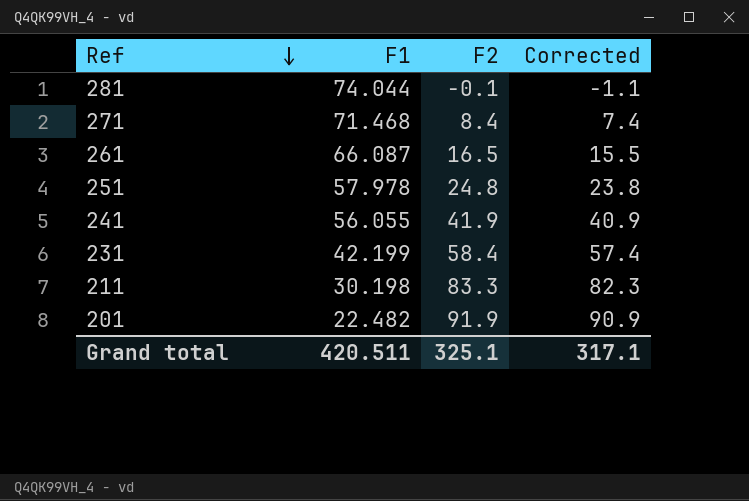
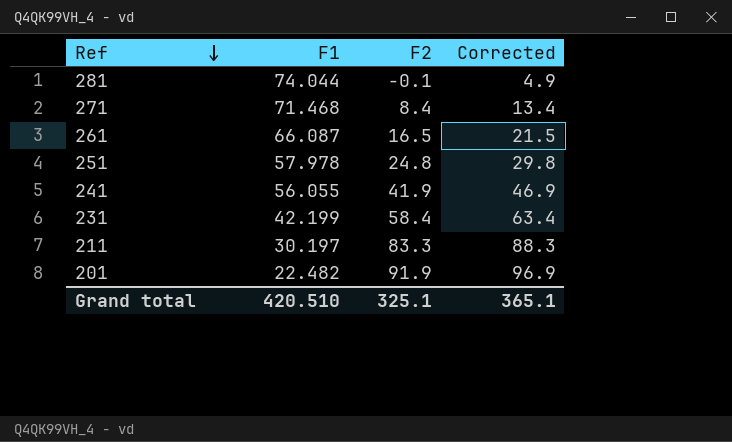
column Corrected | formula: [F2] - 1 -> [F2] + 5
211 | F1: 30.198 -> 30.197
Grand total | F1: 420.511 -> 420.510
Grand total | Corrected: 317.1 -> 365.1

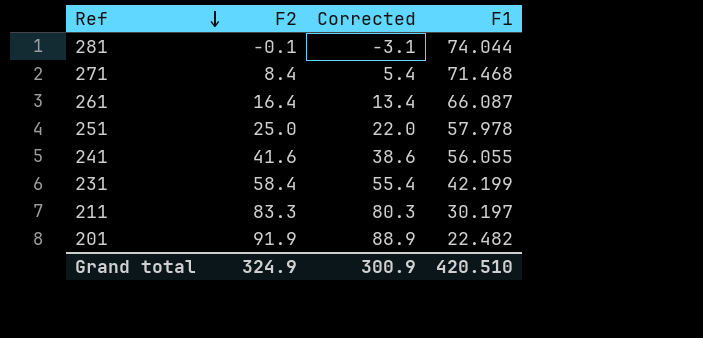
column Corrected | formula: [F2] + 5 -> [F2] - 3
column F1 | position: 2 -> 4
261 | F2: 16.5 -> 16.4
251 | F2: 24.8 -> 25.0
241 | F2: 41.9 -> 41.6
Grand total | F2: 325.1 -> 324.9
Grand total | Corrected: 365.1 -> 300.9

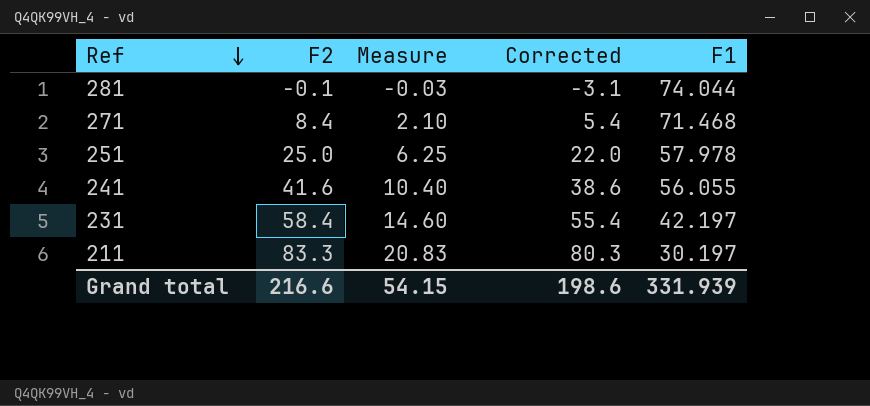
column Measure | formula: none -> [F2] * 0.25
row 261: 16.4 | 13.4 | 66.087 -> none
row 201: 91.9 | 88.9 | 22.482 -> none
231 | F1: 42.199 -> 42.197
Grand total | F2: 324.9 -> 216.6
Grand total | Corrected: 300.9 -> 198.6
Grand total | F1: 420.510 -> 331.939

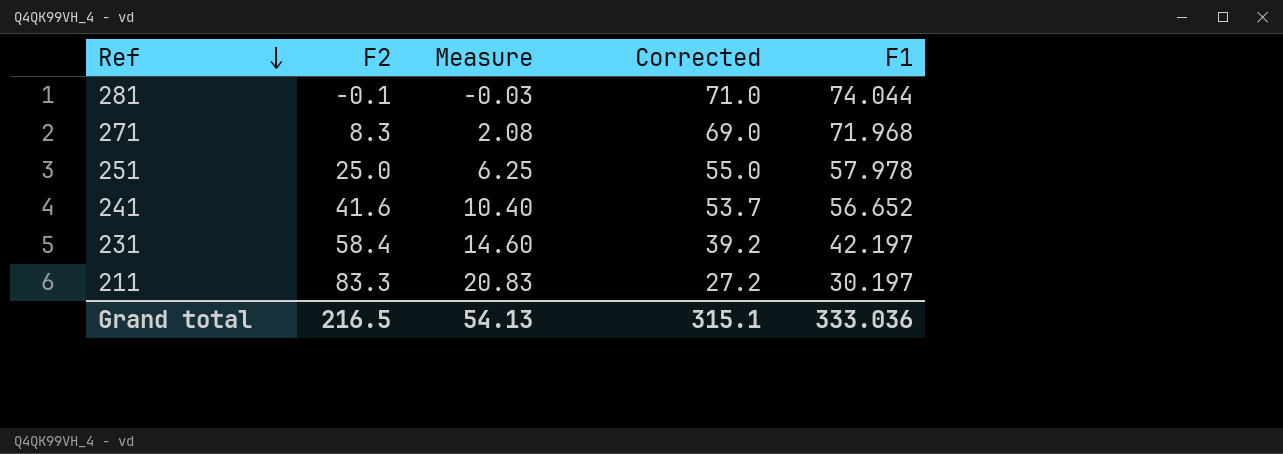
column Corrected | formula: [F2] - 3 -> [F1] - 3
271 | F2: 8.4 -> 8.3
271 | Measure: 2.10 -> 2.08
271 | F1: 71.468 -> 71.968
241 | F1: 56.055 -> 56.652
Grand total | F2: 216.6 -> 216.5
Grand total | Measure: 54.15 -> 54.13
Grand total | Corrected: 198.6 -> 315.1
Grand total | F1: 331.939 -> 333.036

